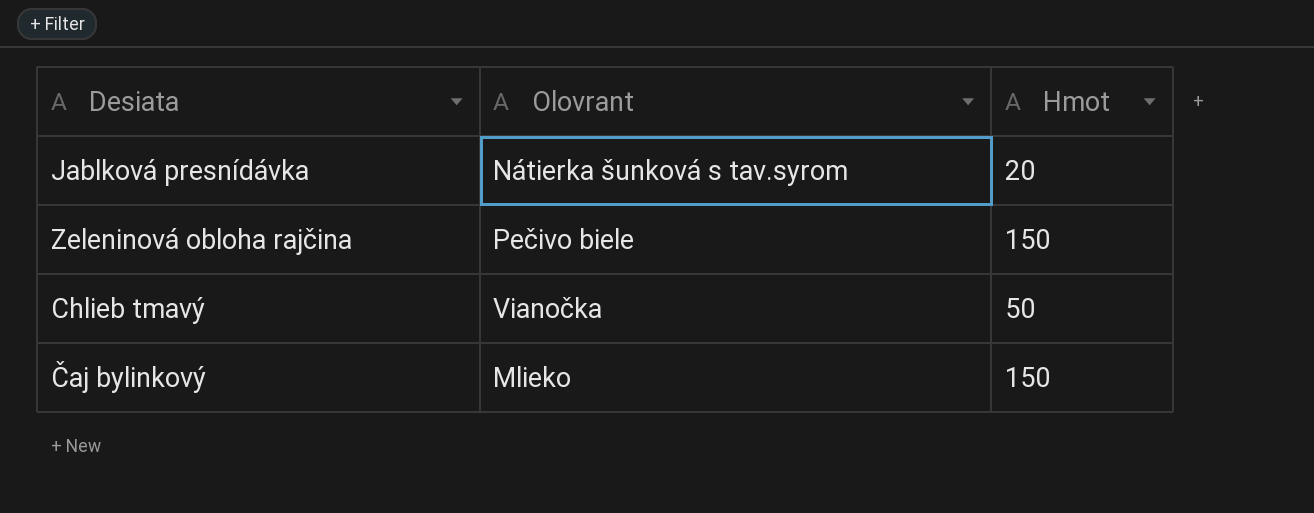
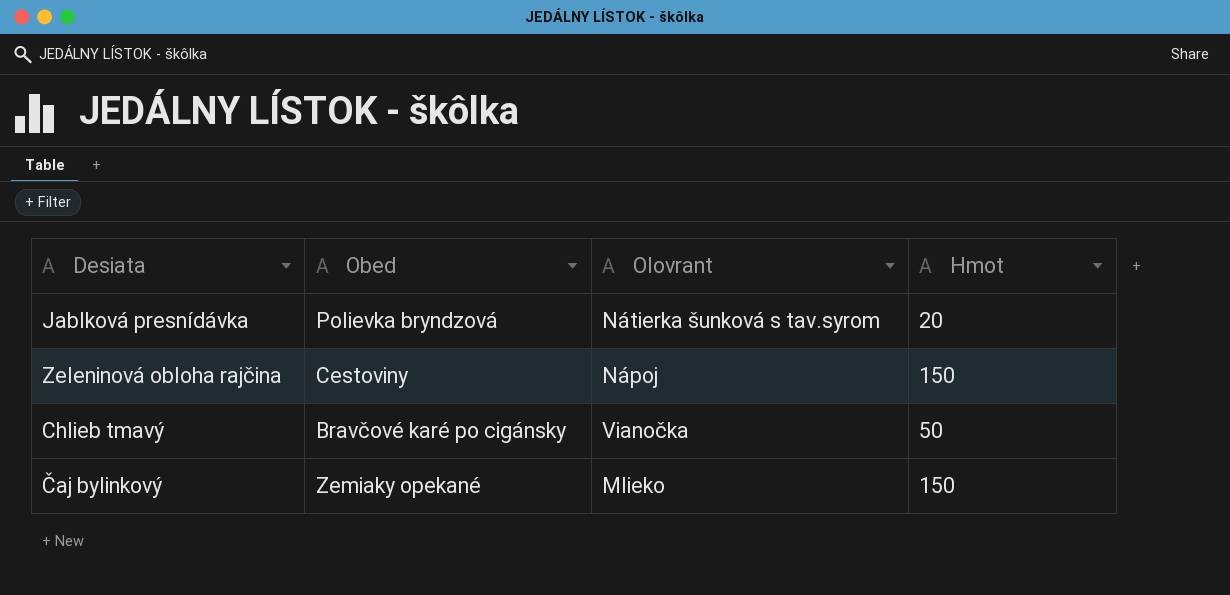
column Obed | position: none -> 2
Zeleninová obloha rajčina | Olovrant: Pečivo biele -> Nápoj

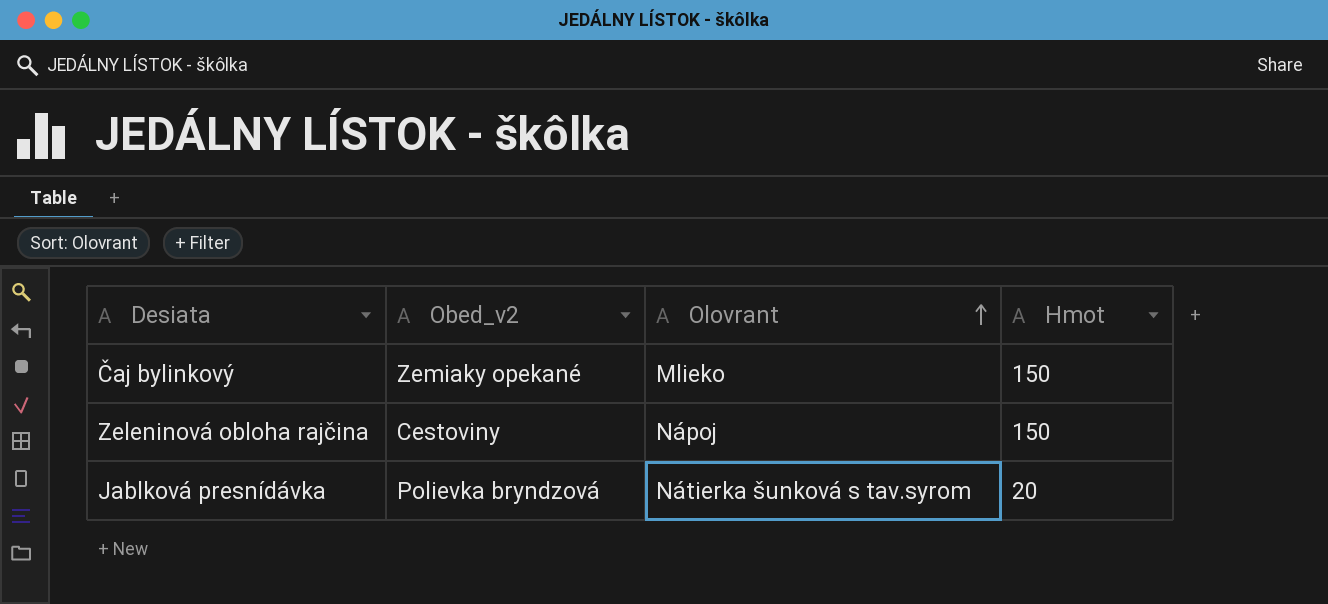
row order: none -> Olovrant ascending
column name: Obed -> Obed_v2
row Chlieb tmavý: Bravčové karé po cigánsky | Vianočka | 50 -> none

